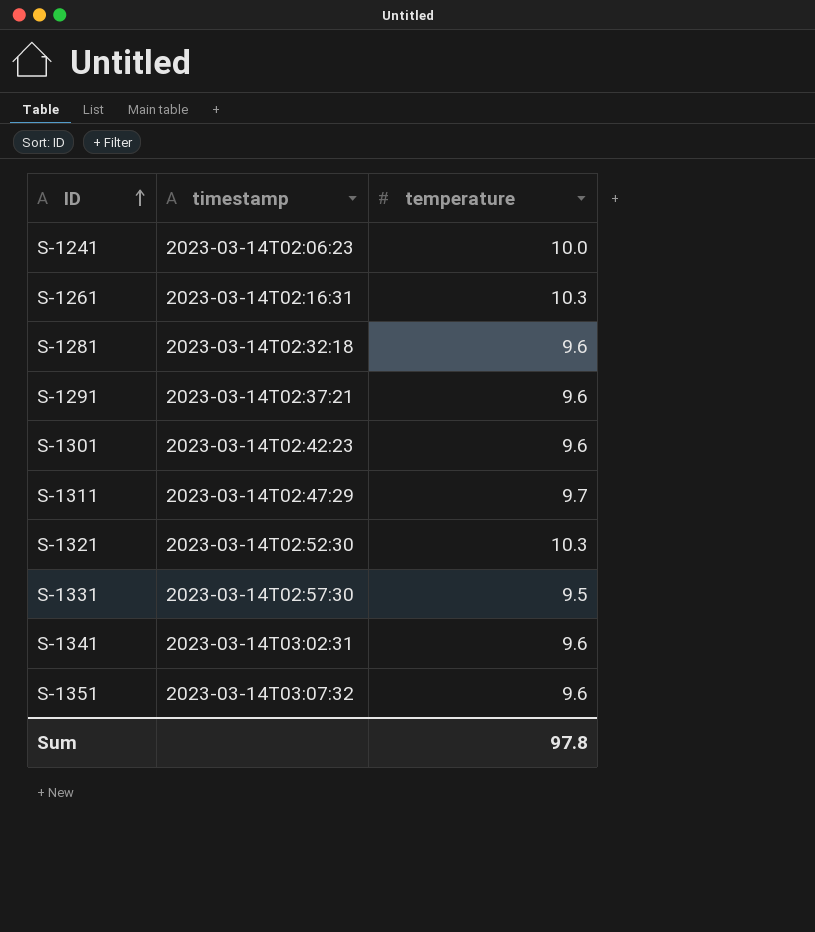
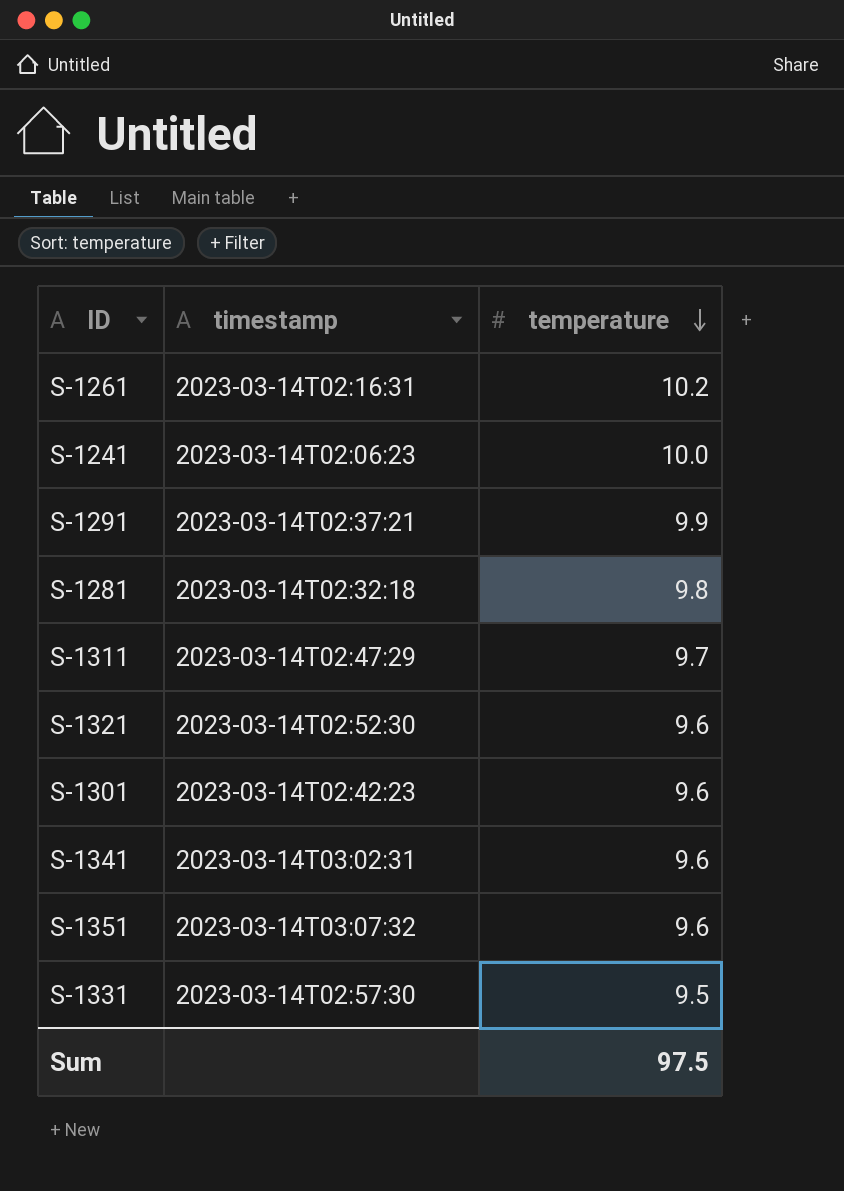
row order: ID ascending -> temperature descending
S-1261 | temperature: 10.3 -> 10.2
S-1291 | temperature: 9.6 -> 9.9
S-1281 | temperature: 9.6 -> 9.8
S-1321 | temperature: 10.3 -> 9.6
Sum | temperature: 97.8 -> 97.5

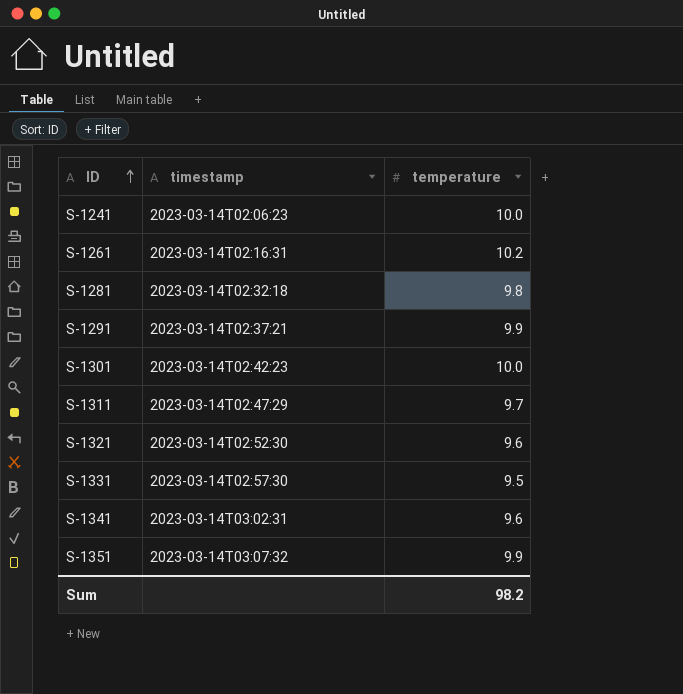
row order: temperature descending -> ID ascending
S-1301 | temperature: 9.6 -> 10.0
S-1351 | temperature: 9.6 -> 9.9
Sum | temperature: 97.5 -> 98.2

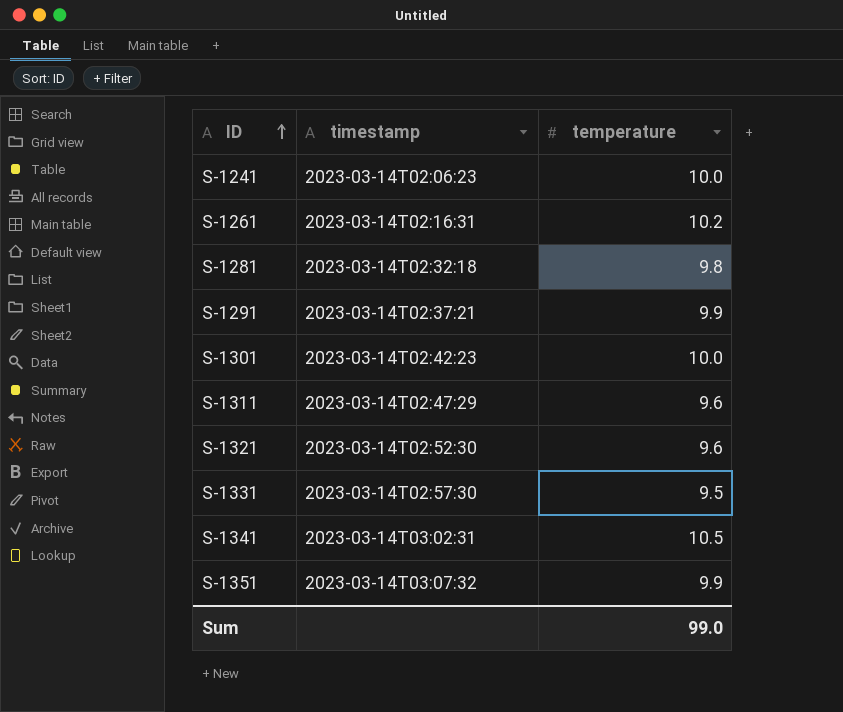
S-1311 | temperature: 9.7 -> 9.6
S-1341 | temperature: 9.6 -> 10.5
Sum | temperature: 98.2 -> 99.0

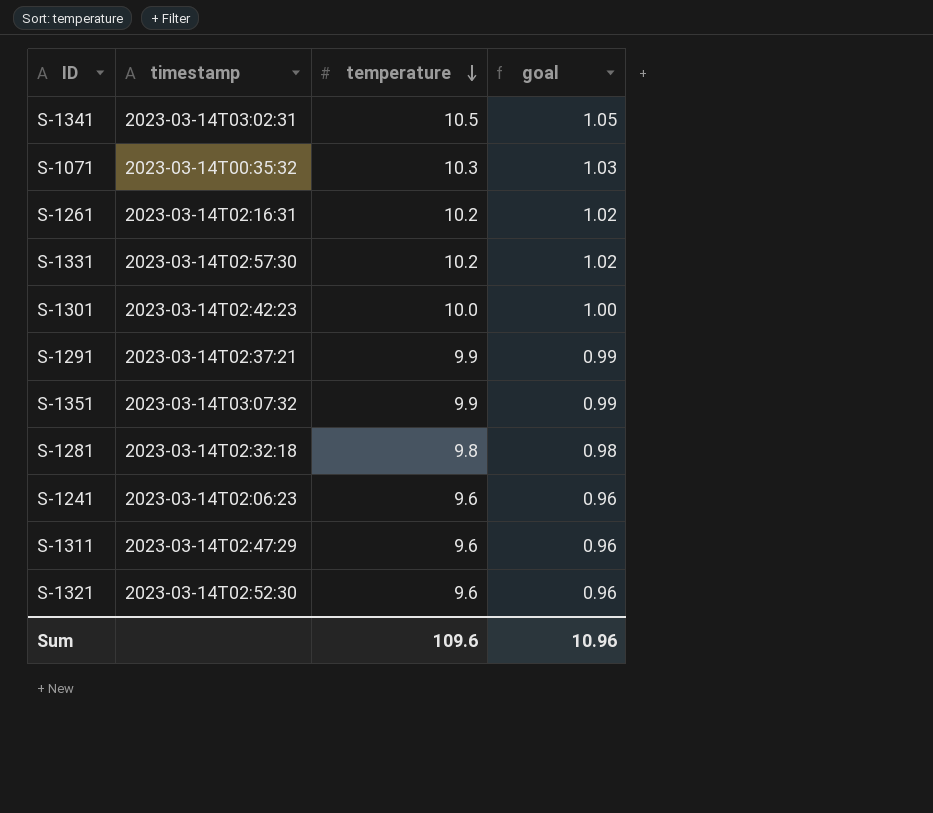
row order: ID ascending -> temperature descending
column goal | formula: none -> [temperature] * 0.1
row S-1071: none -> 2023-03-14T00:35:32 | 10.3 | 1.03
S-1331 | temperature: 9.5 -> 10.2
S-1241 | temperature: 10.0 -> 9.6
Sum | temperature: 99.0 -> 109.6

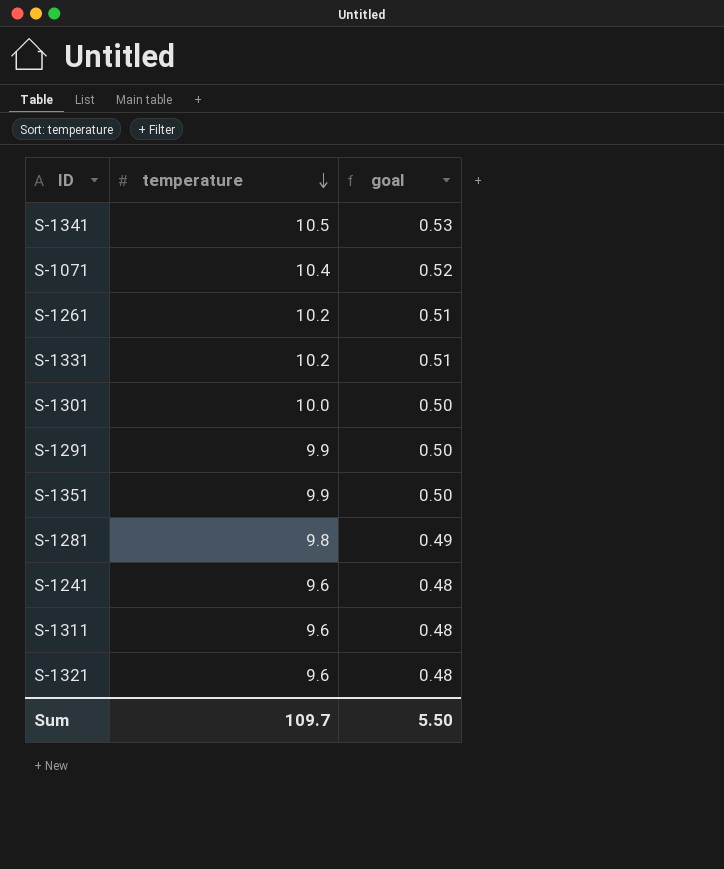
column timestamp | position: 2 -> none
column goal | formula: [temperature] * 0.1 -> [temperature] * 0.05
S-1071 | temperature: 10.3 -> 10.4
Sum | temperature: 109.6 -> 109.7
Sum | goal: 10.96 -> 5.50

